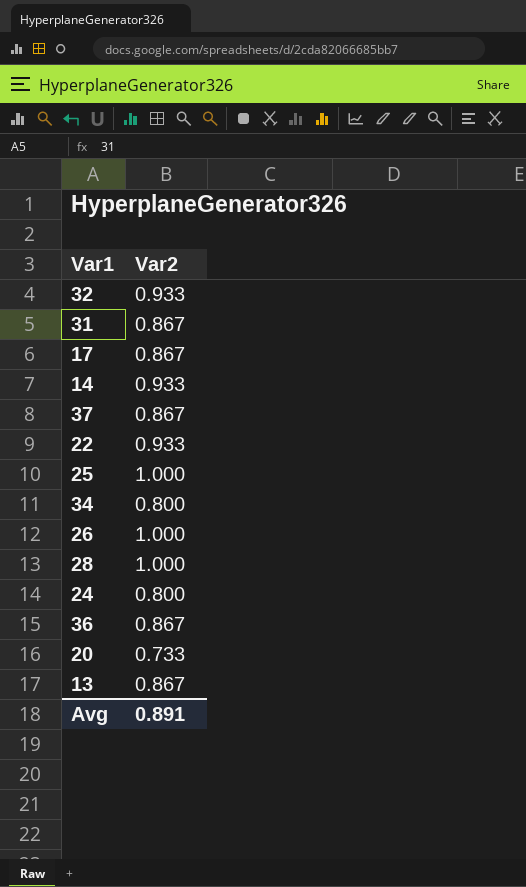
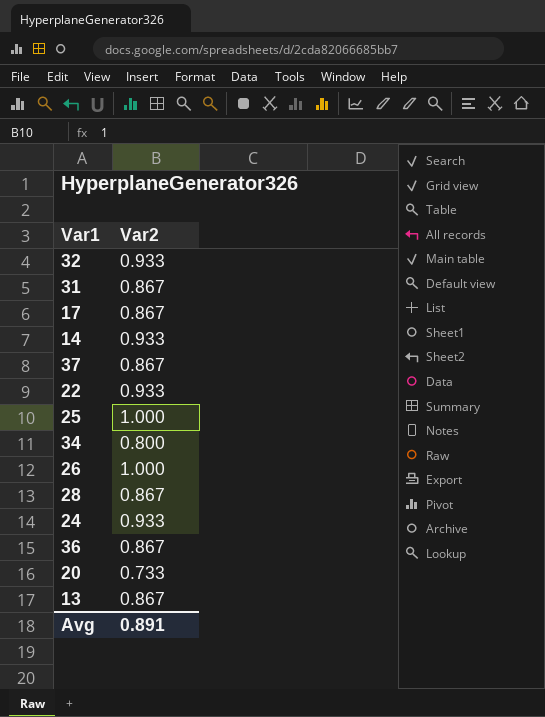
28 | Var2: 1.000 -> 0.867
24 | Var2: 0.800 -> 0.933

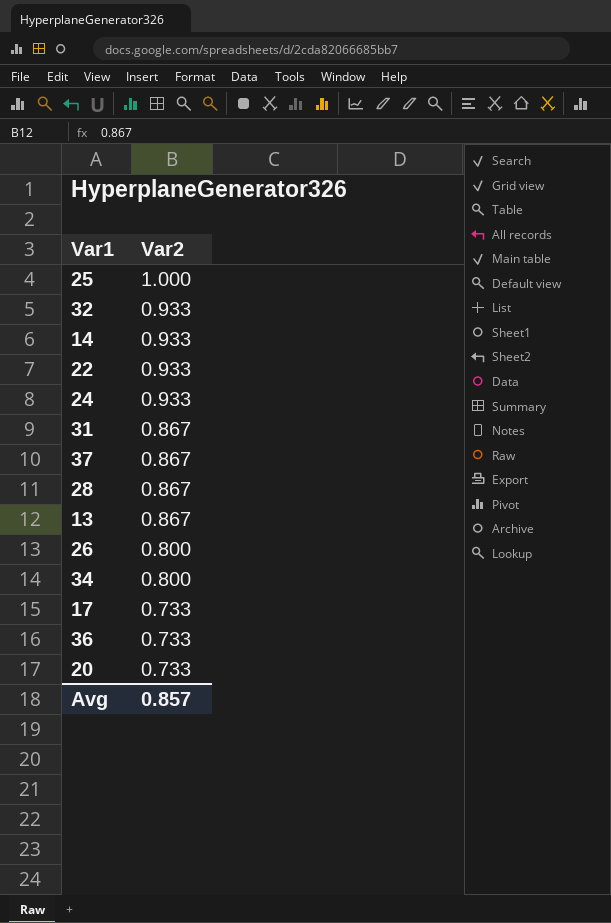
row order: none -> Var2 descending
26 | Var2: 1.000 -> 0.800
17 | Var2: 0.867 -> 0.733
36 | Var2: 0.867 -> 0.733
Avg | Var2: 0.891 -> 0.857

